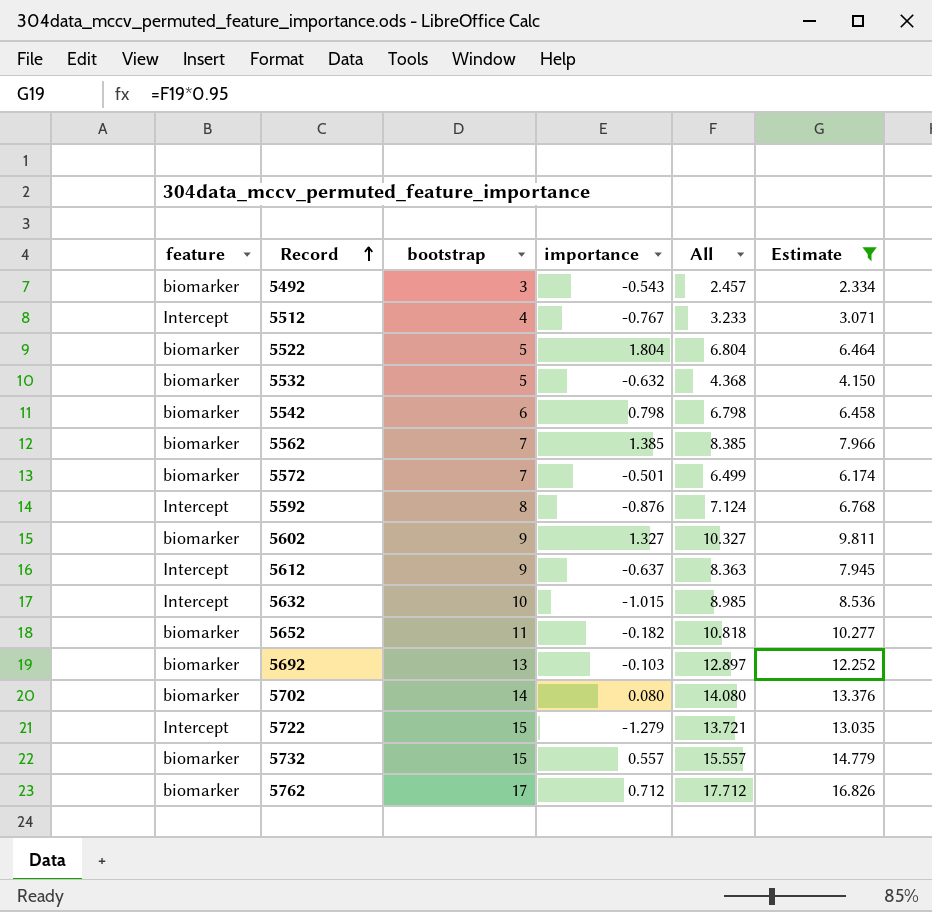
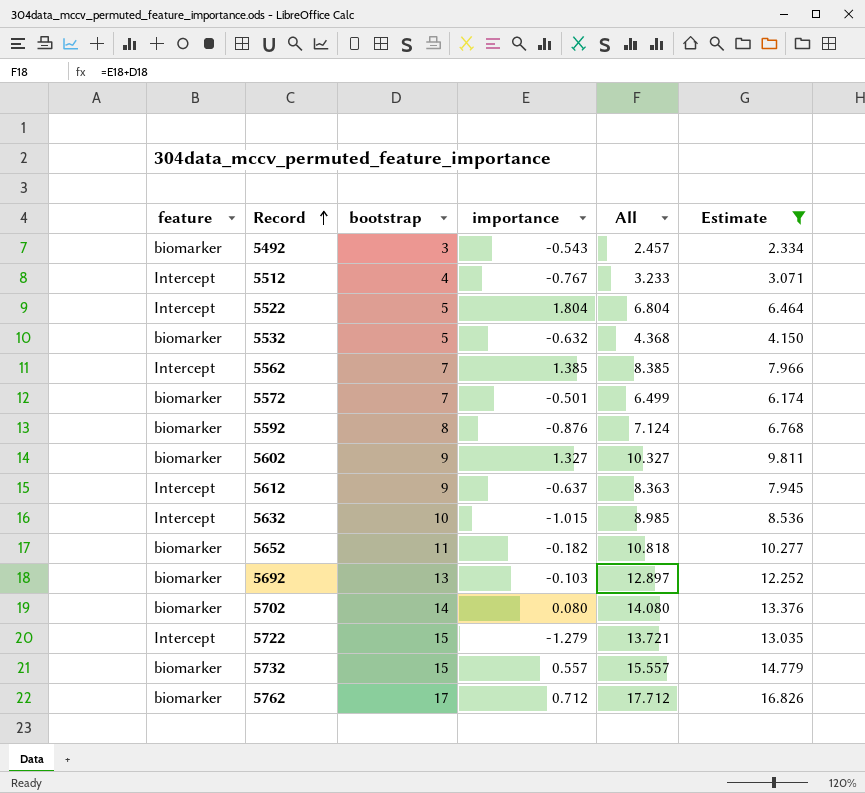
row 5542: biomarker | 6 | 0.798 | 6.798 | 6.458 -> none
5522 | feature: biomarker -> Intercept
5562 | feature: biomarker -> Intercept
5592 | feature: Intercept -> biomarker

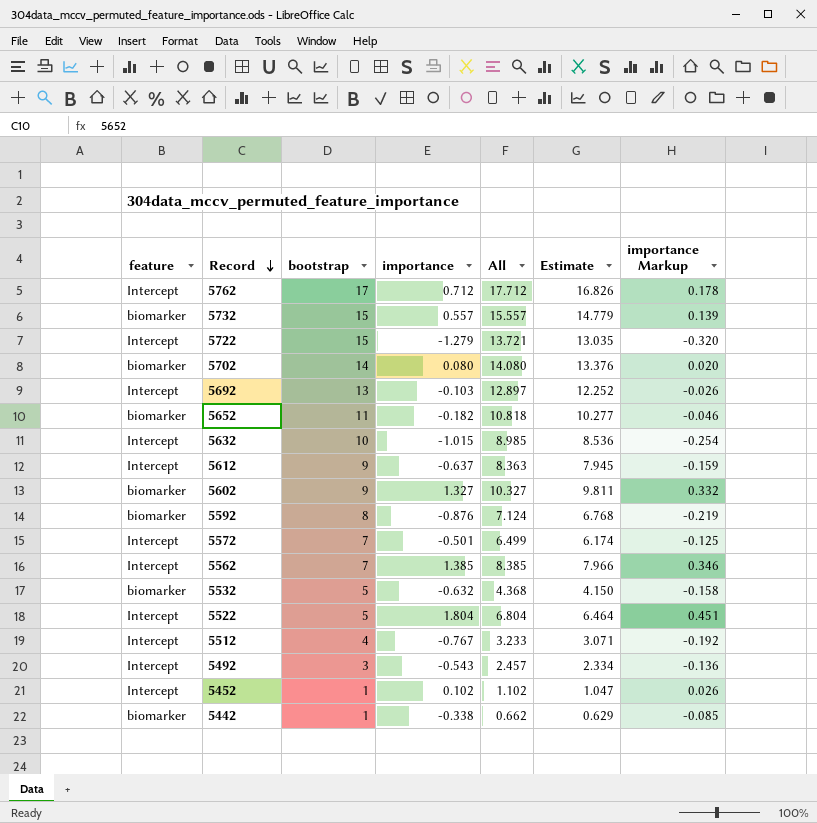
filter: Estimate >= 2.334 -> none
row order: Record ascending -> Record descending
column importance Markup | formula: none -> [importance] * 0.25
5762 | feature: biomarker -> Intercept
5692 | feature: biomarker -> Intercept
5572 | feature: biomarker -> Intercept
5492 | feature: biomarker -> Intercept

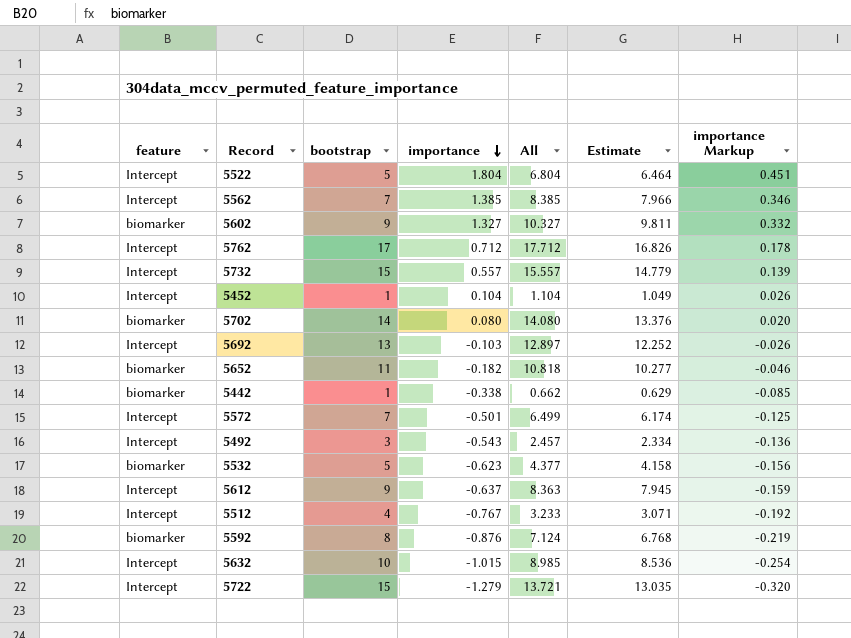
row order: Record descending -> importance descending
5732 | feature: biomarker -> Intercept
5452 | importance: 0.102 -> 0.104
5452 | All: 1.102 -> 1.104
5452 | Estimate: 1.047 -> 1.049
5532 | importance: -0.632 -> -0.623
5532 | All: 4.368 -> 4.377
5532 | Estimate: 4.150 -> 4.158
5532 | importance Markup: -0.158 -> -0.156

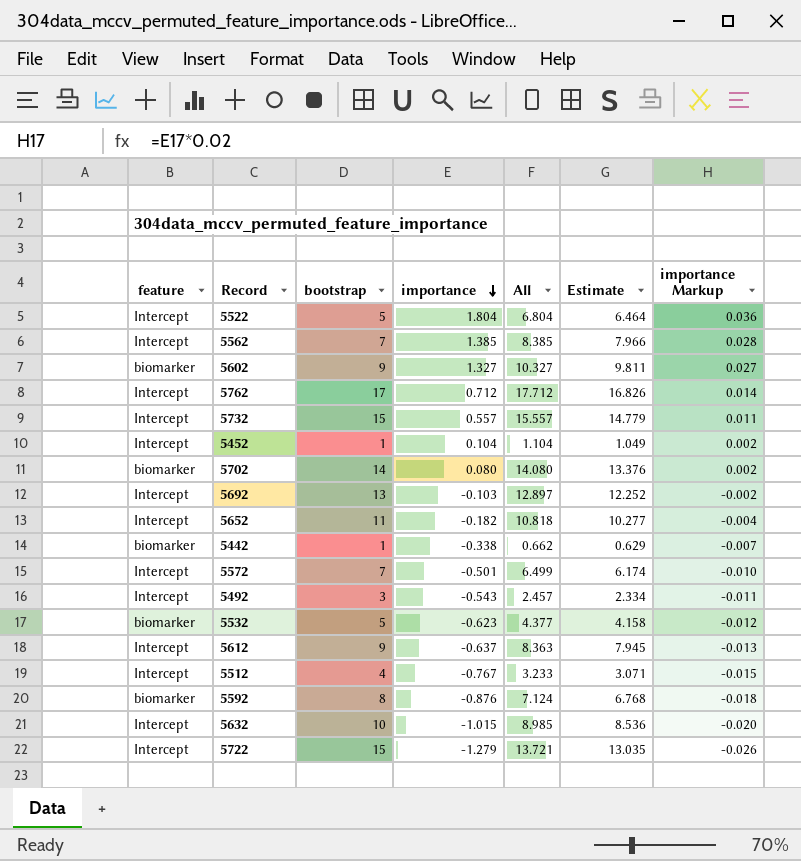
column importance Markup | formula: [importance] * 0.25 -> [importance] * 0.02
5652 | feature: biomarker -> Intercept

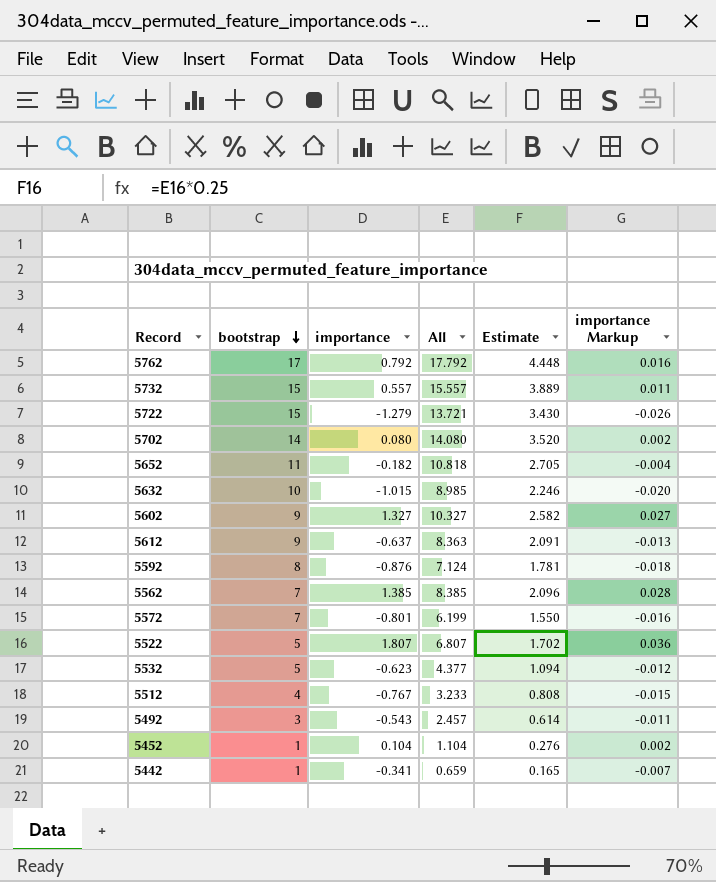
row order: importance descending -> bootstrap descending
column feature | position: 1 -> none
column Estimate | formula: [All] * 0.95 -> [All] * 0.25
row 5692: Intercept | 13 | -0.103 | 12.897 | 12.252 | -0.002 -> none
5762 | importance: 0.712 -> 0.792
5762 | All: 17.712 -> 17.792
5762 | importance Markup: 0.014 -> 0.016
5572 | importance: -0.501 -> -0.801
5572 | All: 6.499 -> 6.199
5572 | importance Markup: -0.010 -> -0.016
5522 | importance: 1.804 -> 1.807
5522 | All: 6.804 -> 6.807
5442 | importance: -0.338 -> -0.341
5442 | All: 0.662 -> 0.659

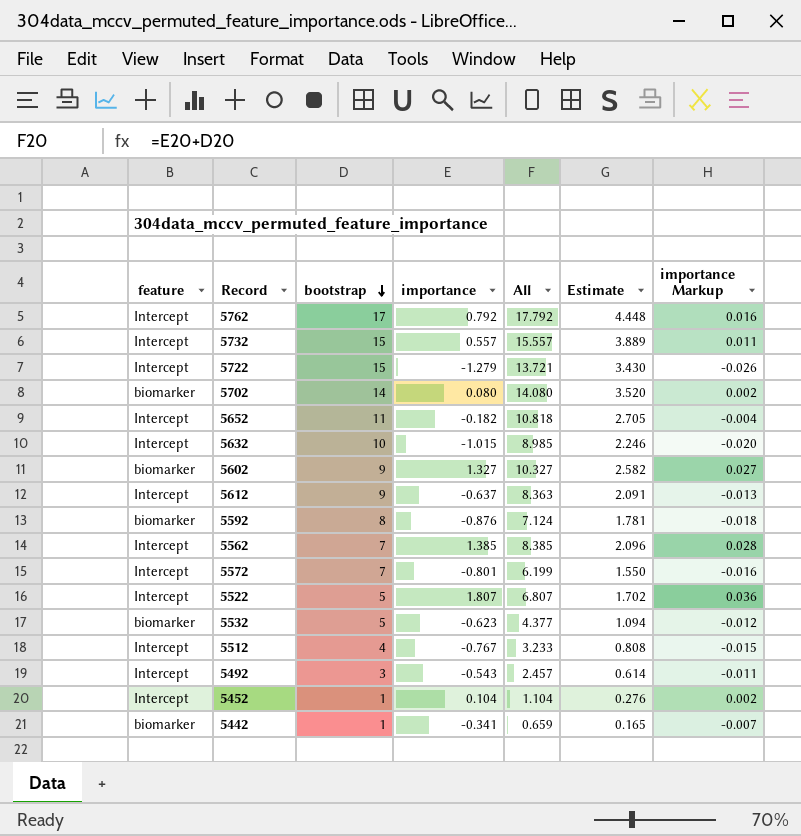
column feature | position: none -> 1

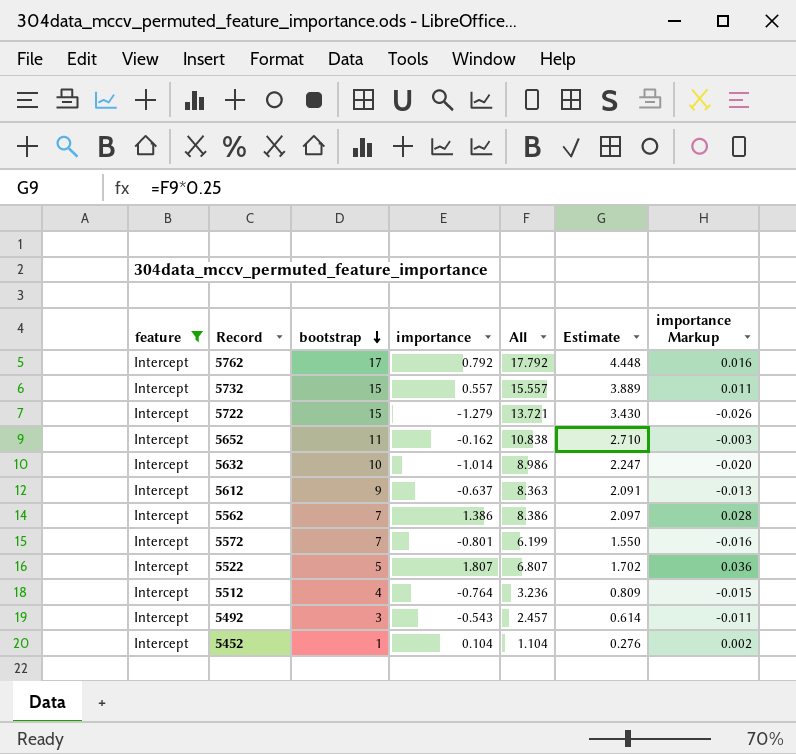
filter: none -> feature = Intercept
5652 | importance: -0.182 -> -0.162
5652 | All: 10.818 -> 10.838
5652 | Estimate: 2.705 -> 2.710
5652 | importance Markup: -0.004 -> -0.003
5632 | importance: -1.015 -> -1.014
5632 | All: 8.985 -> 8.986
5632 | Estimate: 2.246 -> 2.247
5562 | importance: 1.385 -> 1.386
5562 | All: 8.385 -> 8.386
5562 | Estimate: 2.096 -> 2.097
5512 | importance: -0.767 -> -0.764
5512 | All: 3.233 -> 3.236
5512 | Estimate: 0.808 -> 0.809

